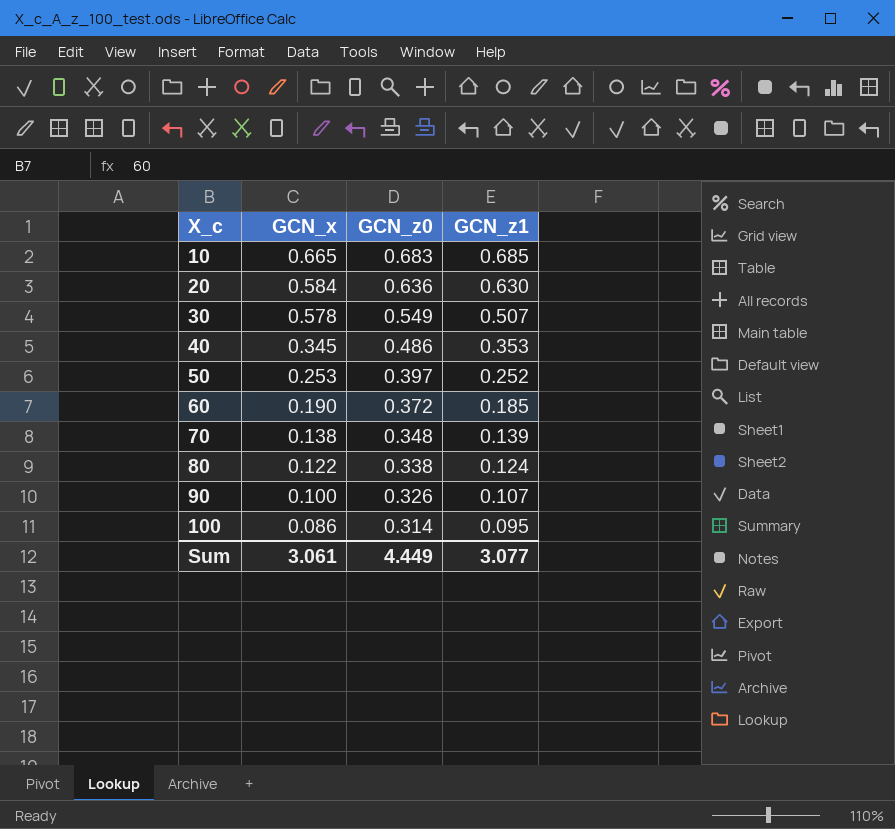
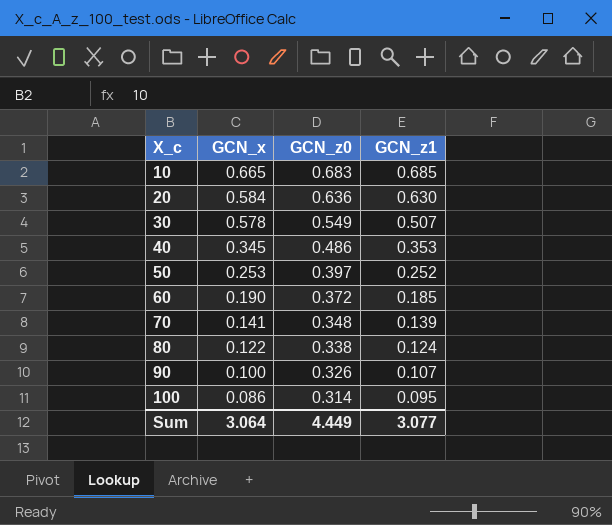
70 | GCN_x: 0.138 -> 0.141
Sum | GCN_x: 3.061 -> 3.064

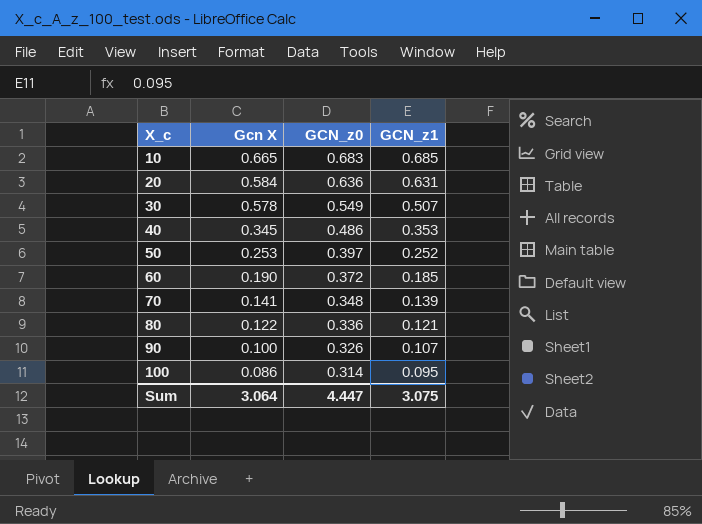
column name: GCN_x -> Gcn X
20 | GCN_z1: 0.630 -> 0.631
80 | GCN_z0: 0.338 -> 0.336
80 | GCN_z1: 0.124 -> 0.121
Sum | GCN_z0: 4.449 -> 4.447
Sum | GCN_z1: 3.077 -> 3.075

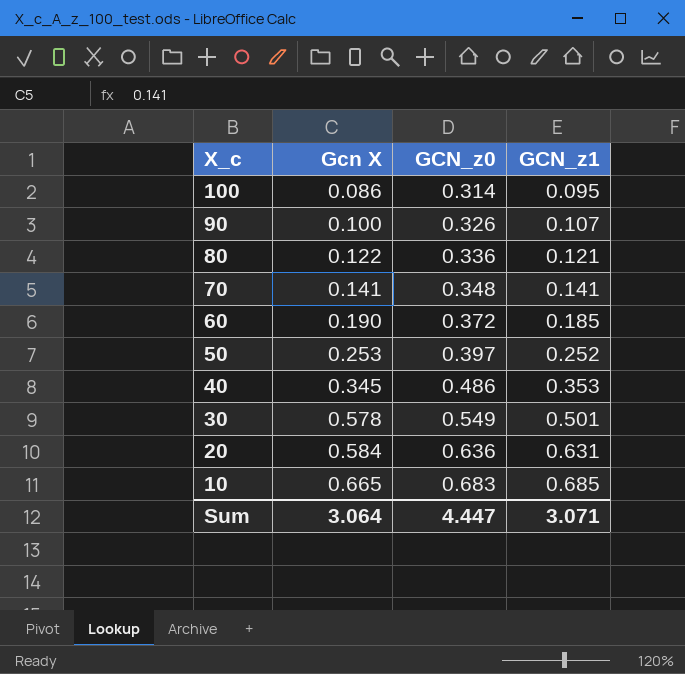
row order: X_c ascending -> X_c descending
70 | GCN_z1: 0.139 -> 0.141
30 | GCN_z1: 0.507 -> 0.501
Sum | GCN_z1: 3.075 -> 3.071

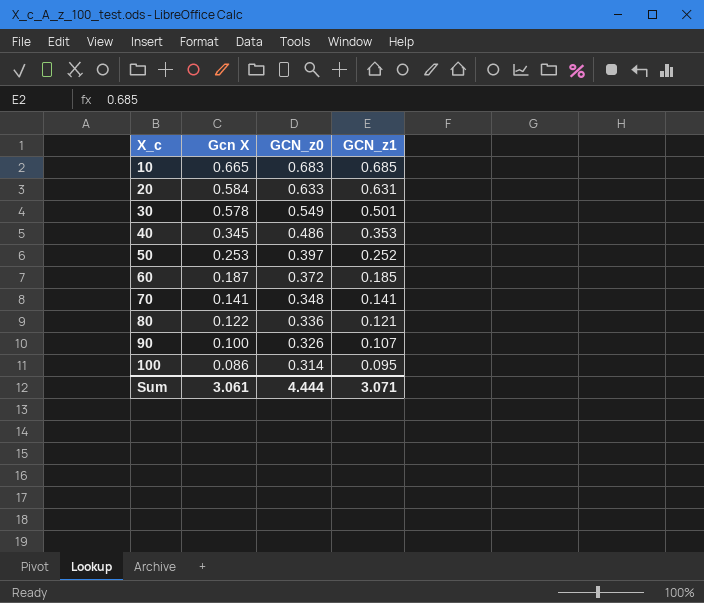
row order: X_c descending -> X_c ascending
20 | GCN_z0: 0.636 -> 0.633
60 | Gcn X: 0.190 -> 0.187
Sum | Gcn X: 3.064 -> 3.061
Sum | GCN_z0: 4.447 -> 4.444

